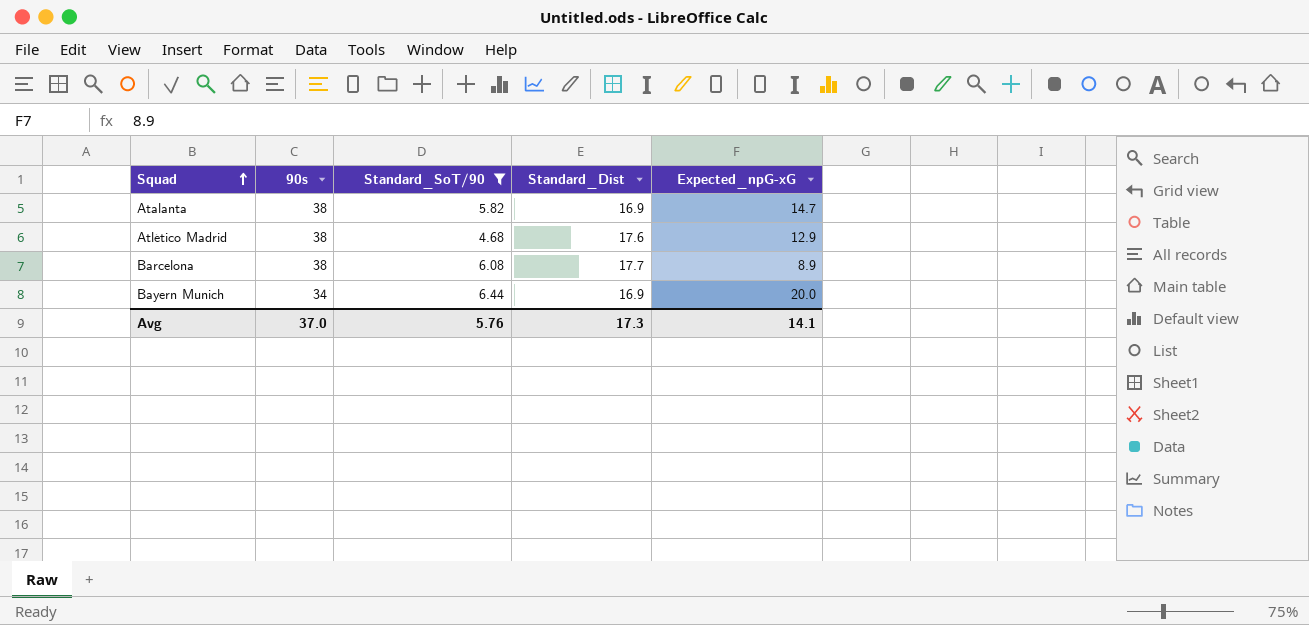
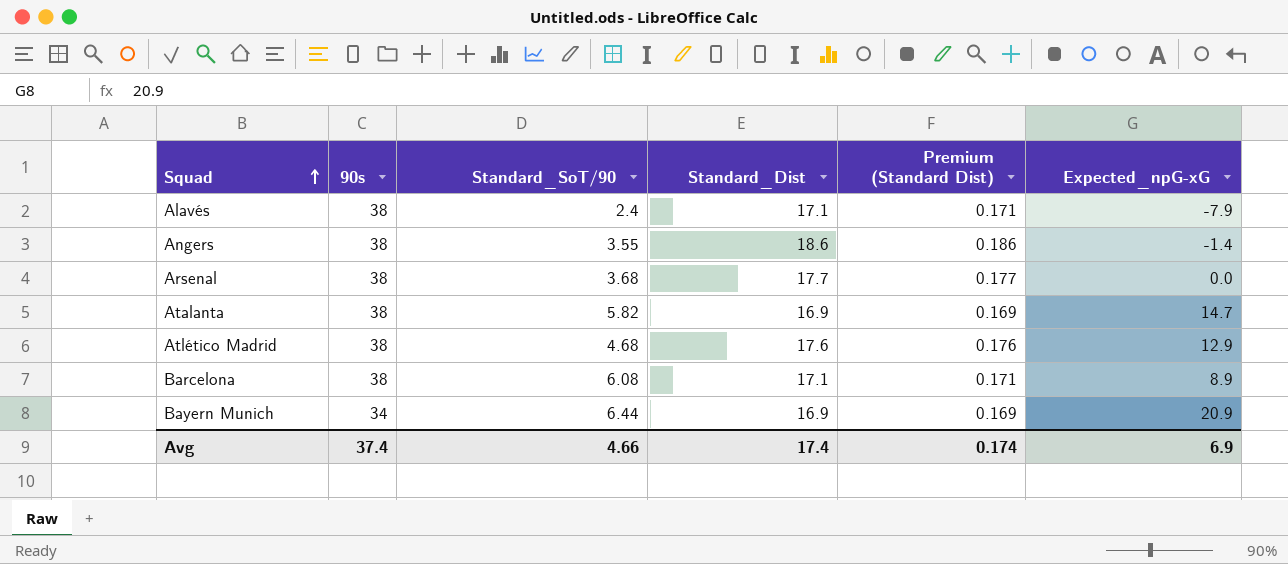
filter: Standard_SoT/90 >= 4.68 -> none
column Premium (Standard Dist) | formula: none -> [Standard_Dist] * 0.01
Barcelona | Standard_Dist: 17.7 -> 17.1
Bayern Munich | Expected_npG-xG: 20.0 -> 20.9
Avg | 90s: 37.0 -> 37.4
Avg | Standard_SoT/90: 5.76 -> 4.66
Avg | Standard_Dist: 17.3 -> 17.4
Avg | Expected_npG-xG: 14.1 -> 6.9

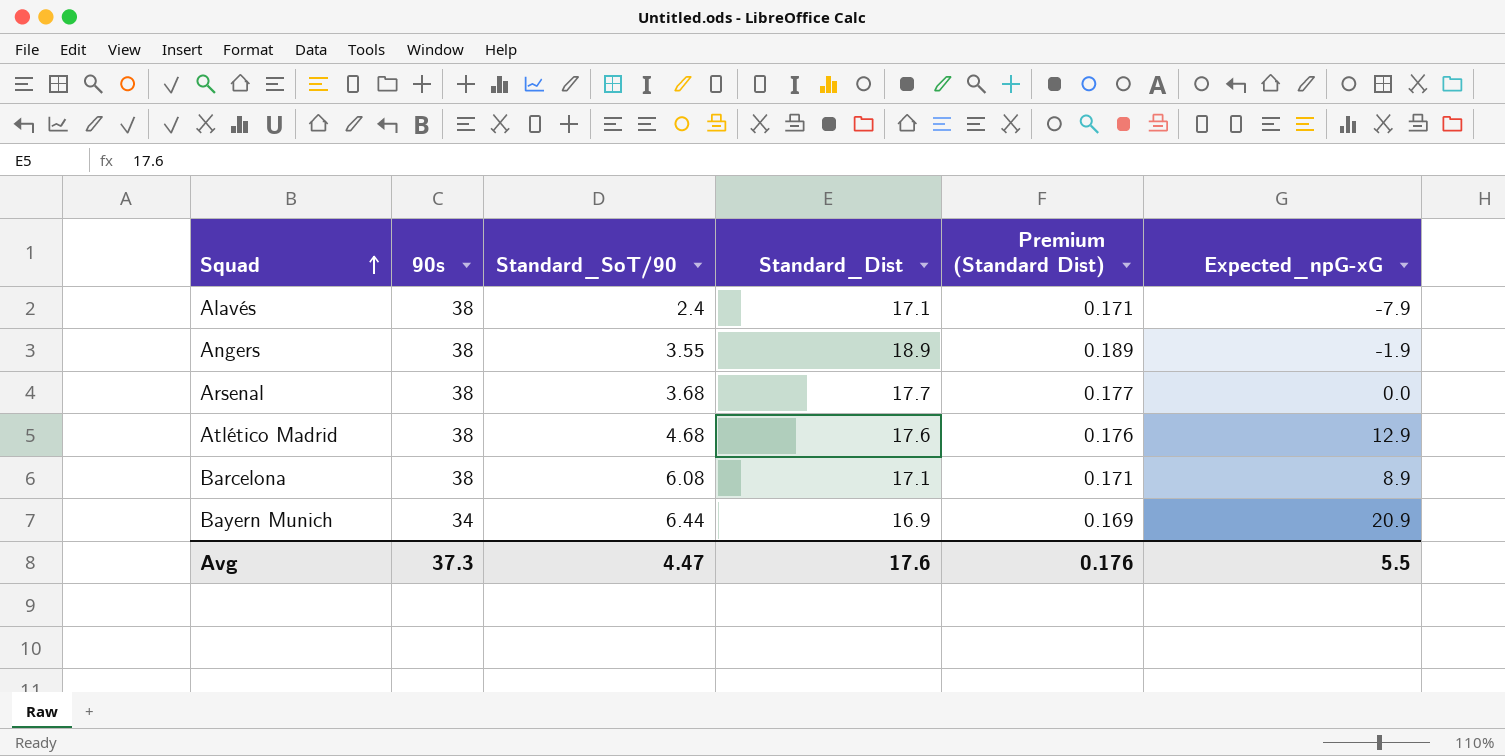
row Atalanta: 38 | 5.82 | 16.9 | 0.169 | 14.7 -> none
Angers | Standard_Dist: 18.6 -> 18.9
Angers | Premium (Standard Dist): 0.186 -> 0.189
Angers | Expected_npG-xG: -1.4 -> -1.9
Avg | 90s: 37.4 -> 37.3
Avg | Standard_SoT/90: 4.66 -> 4.47
Avg | Standard_Dist: 17.4 -> 17.6
Avg | Premium (Standard Dist): 0.174 -> 0.176
Avg | Expected_npG-xG: 6.9 -> 5.5

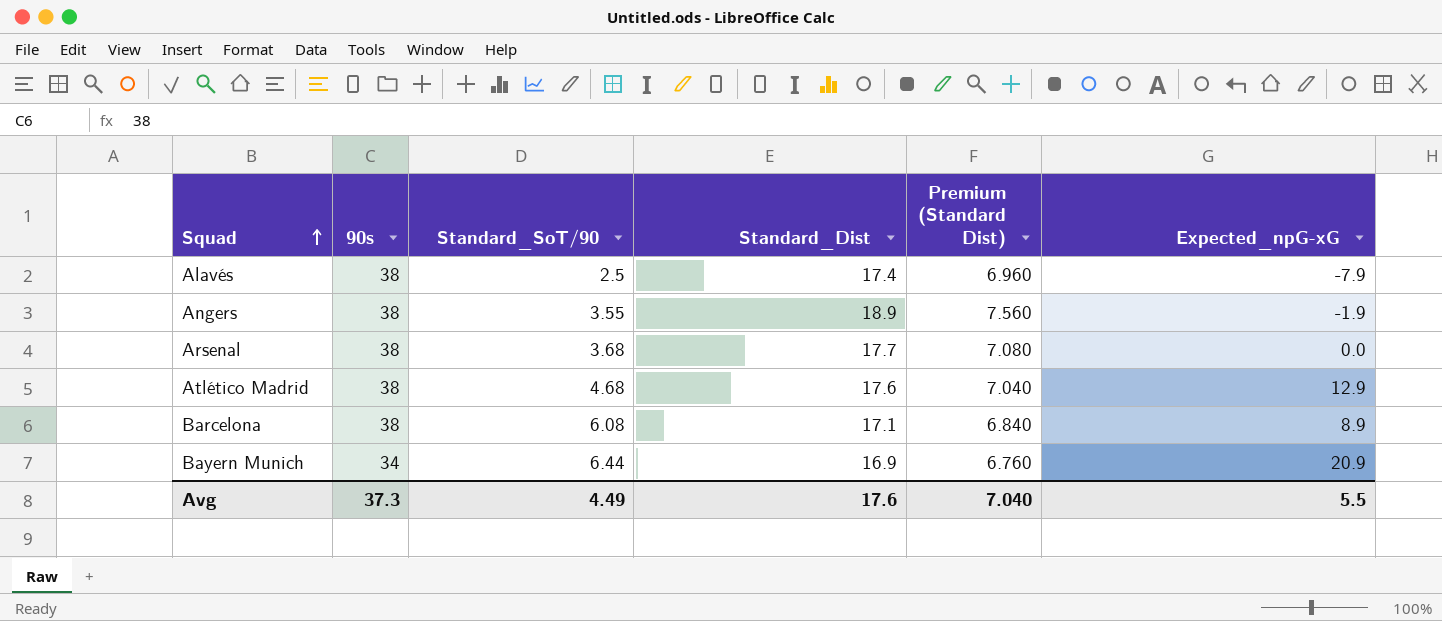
column Premium (Standard Dist) | formula: [Standard_Dist] * 0.01 -> [Standard_Dist] * 0.4
Alavés | Standard_SoT/90: 2.4 -> 2.5
Alavés | Standard_Dist: 17.1 -> 17.4
Avg | Standard_SoT/90: 4.47 -> 4.49
Avg | Premium (Standard Dist): 0.176 -> 7.040

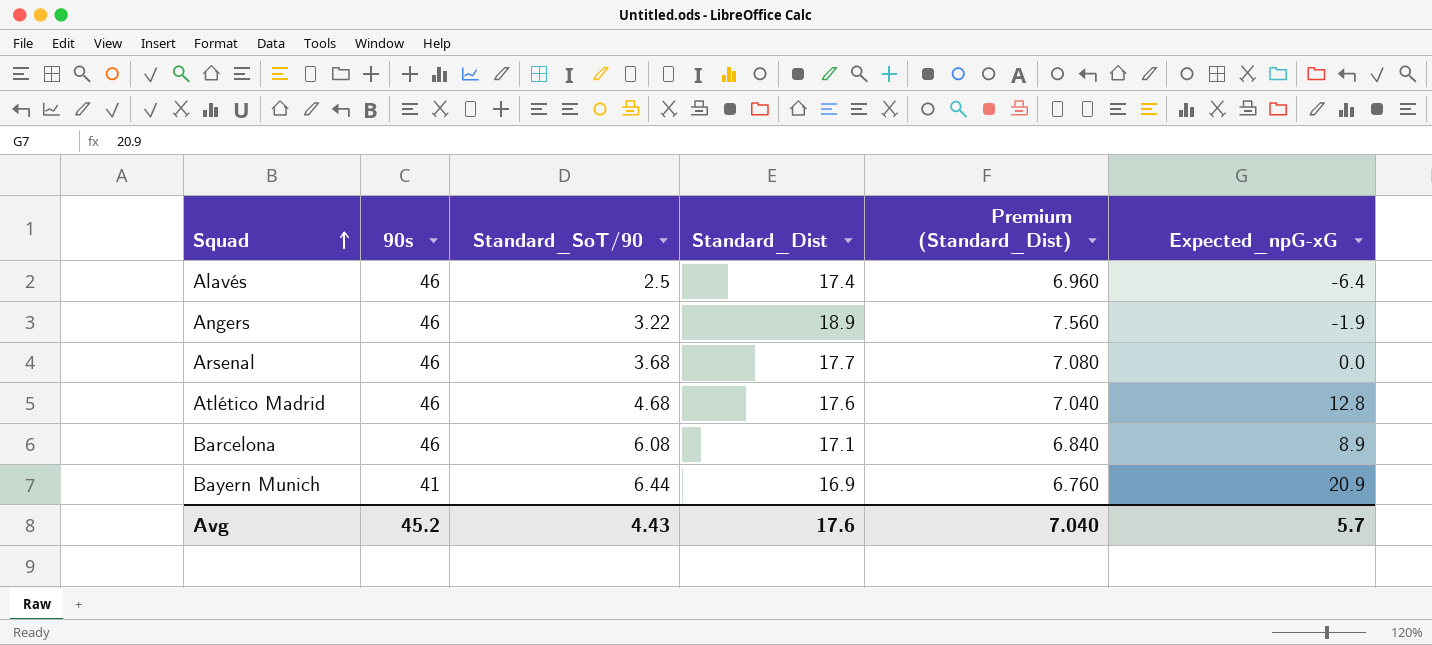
column name: Premium (Standard Dist) -> Premium (Standard_Dist)
Alavés | 90s: 38 -> 46
Alavés | Expected_npG-xG: -7.9 -> -6.4
Angers | 90s: 38 -> 46
Angers | Standard_SoT/90: 3.55 -> 3.22
Arsenal | 90s: 38 -> 46
Atlético Madrid | 90s: 38 -> 46
Atlético Madrid | Expected_npG-xG: 12.9 -> 12.8
Barcelona | 90s: 38 -> 46
Bayern Munich | 90s: 34 -> 41
Avg | 90s: 37.3 -> 45.2
Avg | Standard_SoT/90: 4.49 -> 4.43
Avg | Expected_npG-xG: 5.5 -> 5.7

